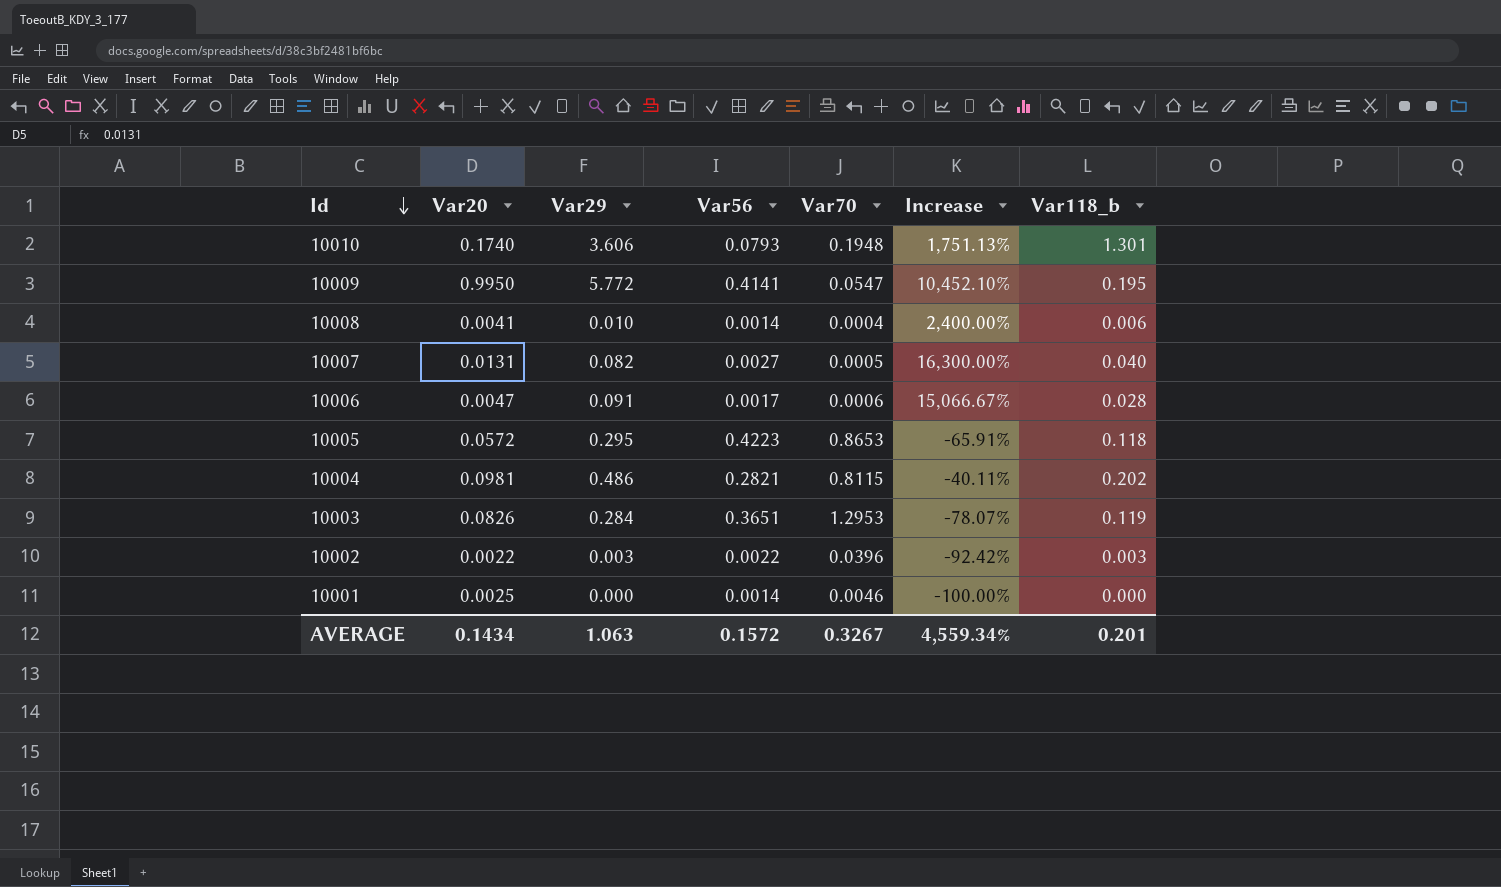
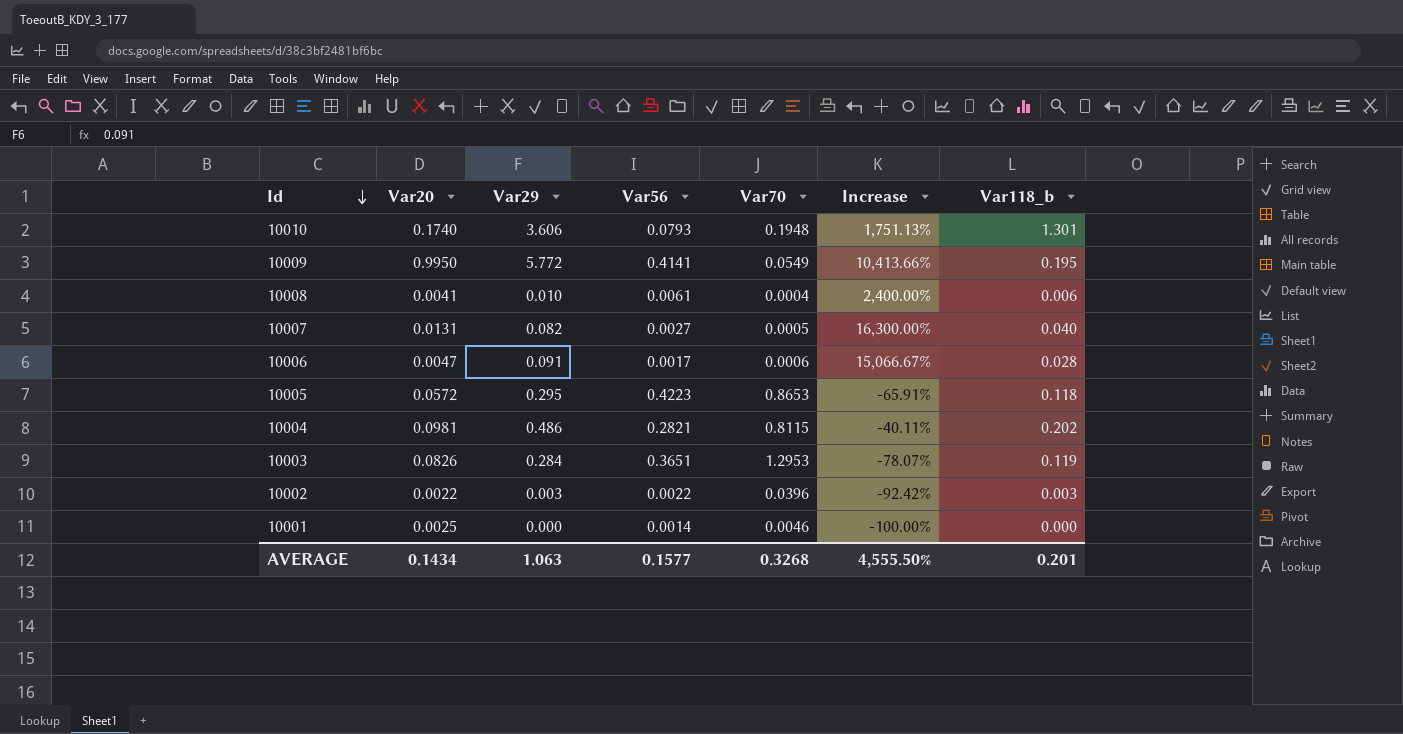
10009 | Var70: 0.0547 -> 0.0549
10009 | Increase: 10,452.10% -> 10,413.66%
10008 | Var56: 0.0014 -> 0.0061
AVERAGE | Var56: 0.1572 -> 0.1577
AVERAGE | Var70: 0.3267 -> 0.3268
AVERAGE | Increase: 4,559.34% -> 4,555.50%

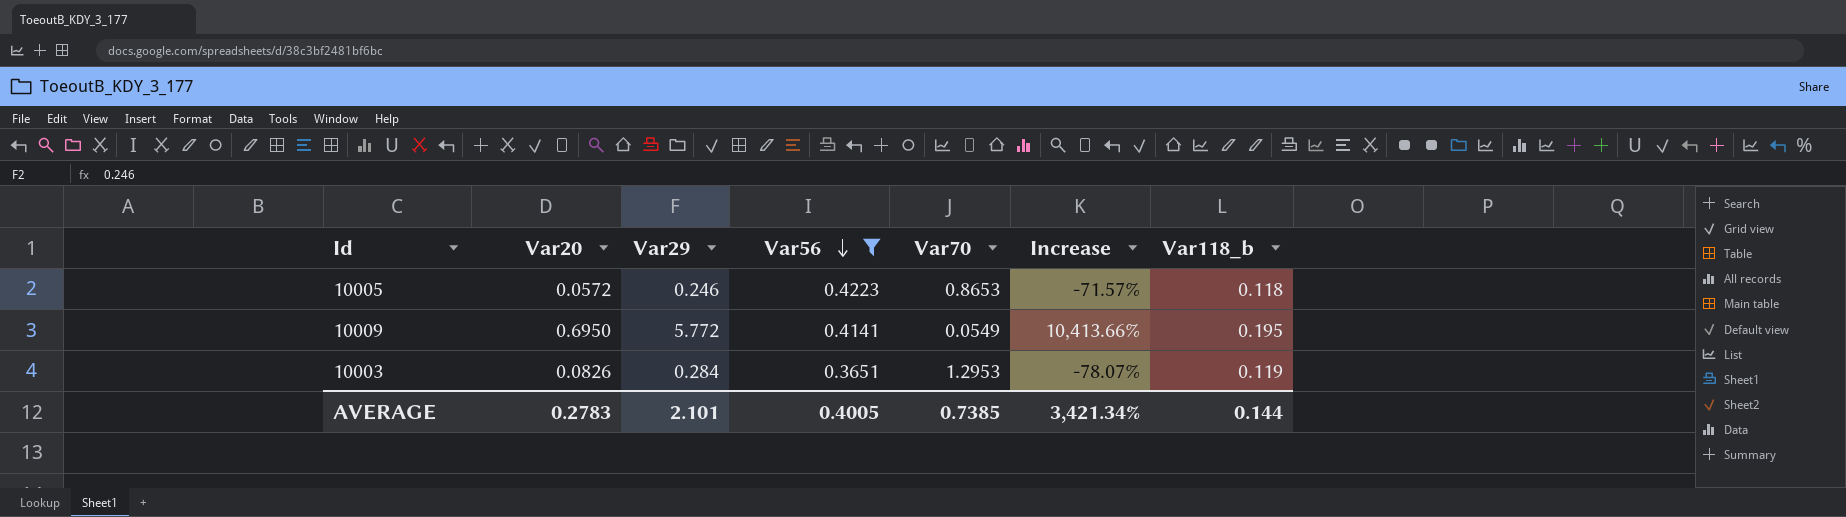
filter: none -> Var56 >= 0.3651
row order: Id descending -> Var56 descending
10005 | Var29: 0.295 -> 0.246
10005 | Increase: -65.91% -> -71.57%
10009 | Var20: 0.9950 -> 0.6950
AVERAGE | Var20: 0.1434 -> 0.2783
AVERAGE | Var29: 1.063 -> 2.101
AVERAGE | Var56: 0.1577 -> 0.4005
AVERAGE | Var70: 0.3268 -> 0.7385
AVERAGE | Increase: 4,555.50% -> 3,421.34%
AVERAGE | Var118_b: 0.201 -> 0.144

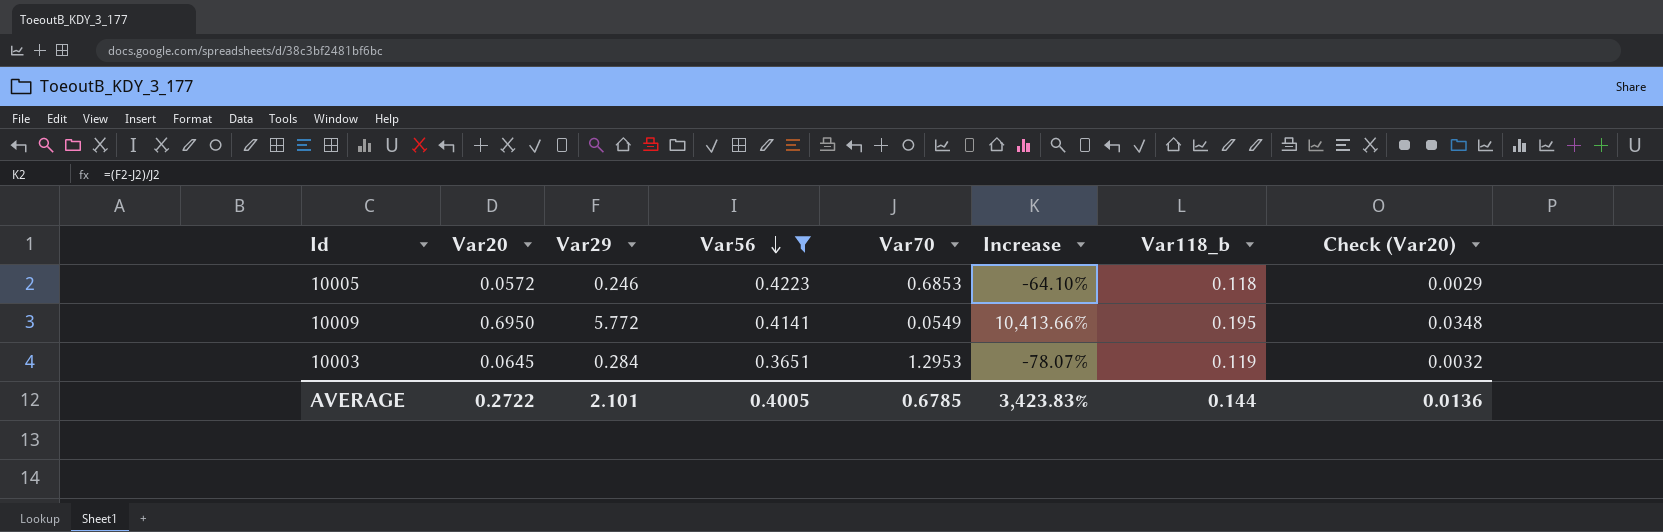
column Check (Var20) | formula: none -> [Var20] * 0.05
10005 | Var70: 0.8653 -> 0.6853
10005 | Increase: -71.57% -> -64.10%
10003 | Var20: 0.0826 -> 0.0645
AVERAGE | Var20: 0.2783 -> 0.2722
AVERAGE | Var70: 0.7385 -> 0.6785
AVERAGE | Increase: 3,421.34% -> 3,423.83%

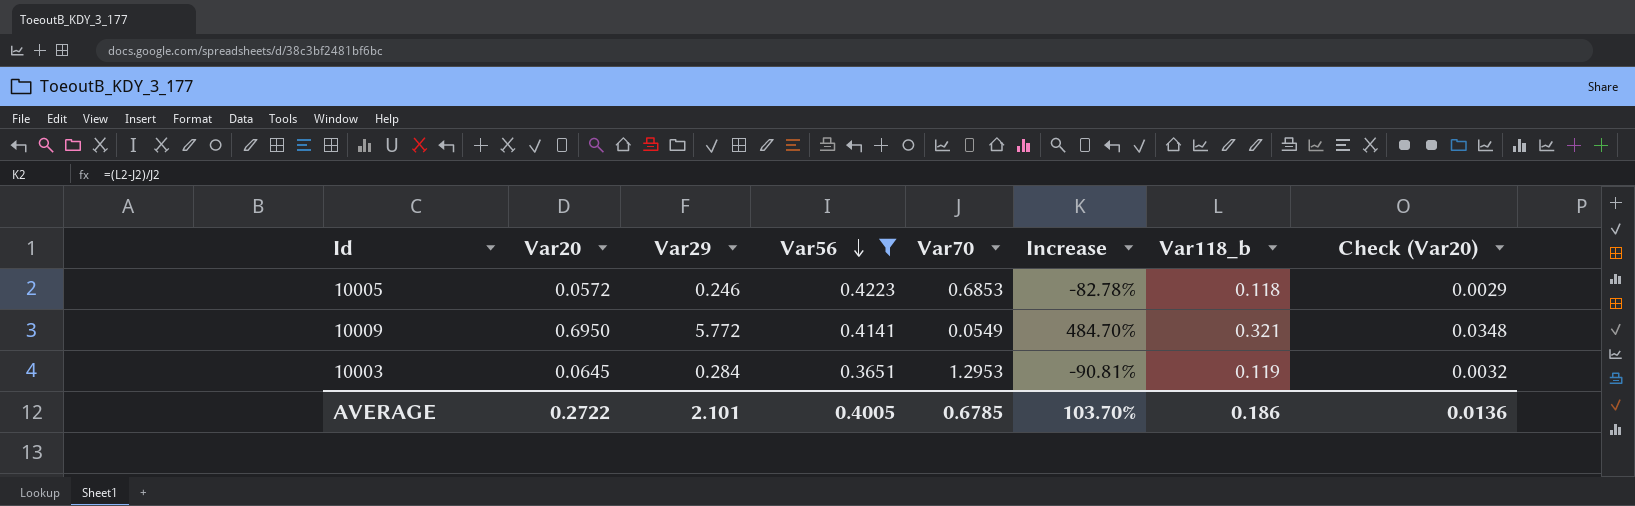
column Increase | formula: ([Var29] - [Var70]) / [Var70] -> ([Var118_b] - [Var70]) / [Var70]
10009 | Var118_b: 0.195 -> 0.321
AVERAGE | Increase: 3,423.83% -> 103.70%
AVERAGE | Var118_b: 0.144 -> 0.186

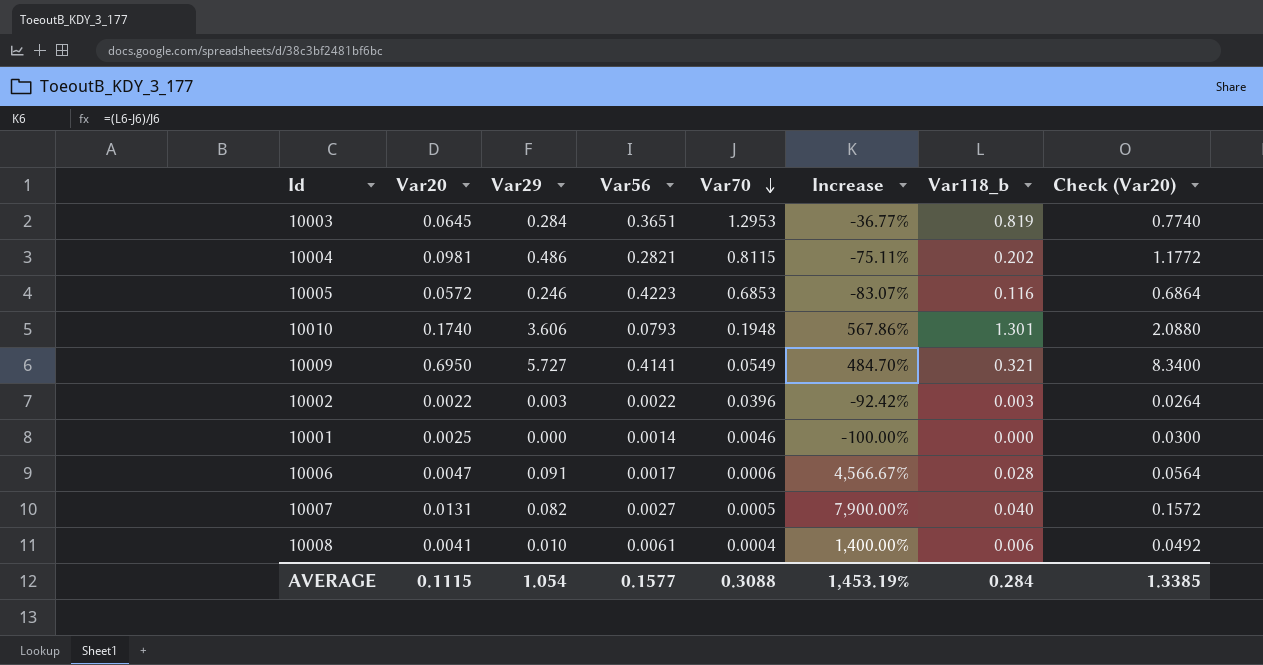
filter: Var56 >= 0.3651 -> none
row order: Var56 descending -> Var70 descending
column Check (Var20) | formula: [Var20] * 0.05 -> [Var20] * 12
10003 | Increase: -90.81% -> -36.77%
10003 | Var118_b: 0.119 -> 0.819
10005 | Increase: -82.78% -> -83.07%
10005 | Var118_b: 0.118 -> 0.116
10009 | Var29: 5.772 -> 5.727
AVERAGE | Var20: 0.2722 -> 0.1115
AVERAGE | Var29: 2.101 -> 1.054
AVERAGE | Var56: 0.4005 -> 0.1577
AVERAGE | Var70: 0.6785 -> 0.3088
AVERAGE | Increase: 103.70% -> 1,453.19%
AVERAGE | Var118_b: 0.186 -> 0.284
AVERAGE | Check (Var20): 0.0136 -> 1.3385

